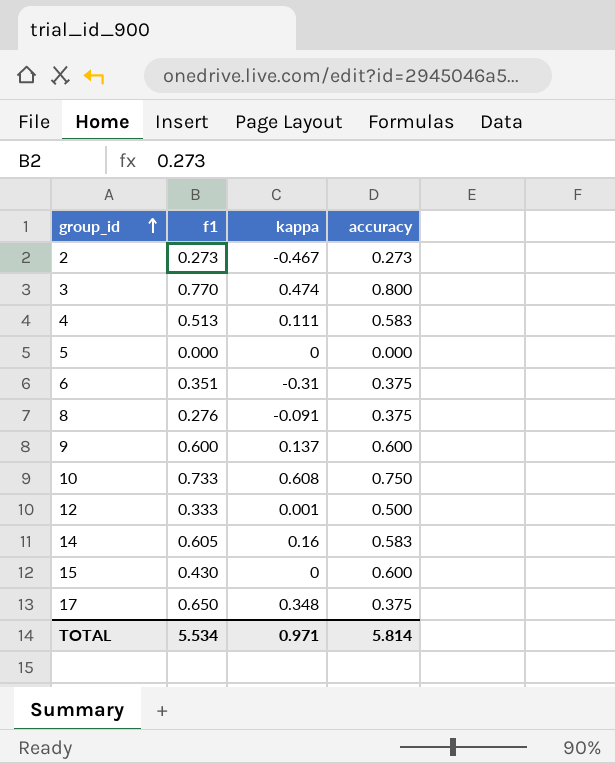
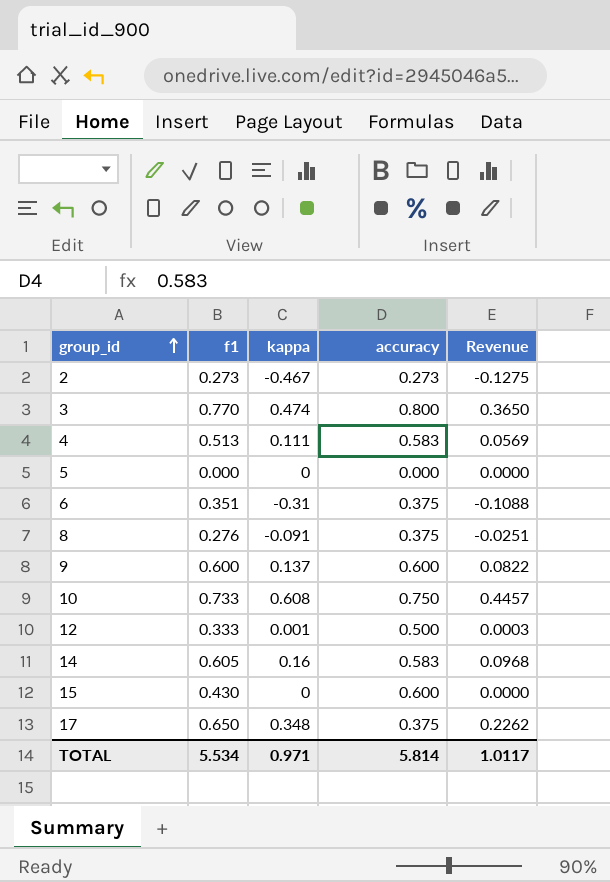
column Revenue | formula: none -> [f1] * [kappa]

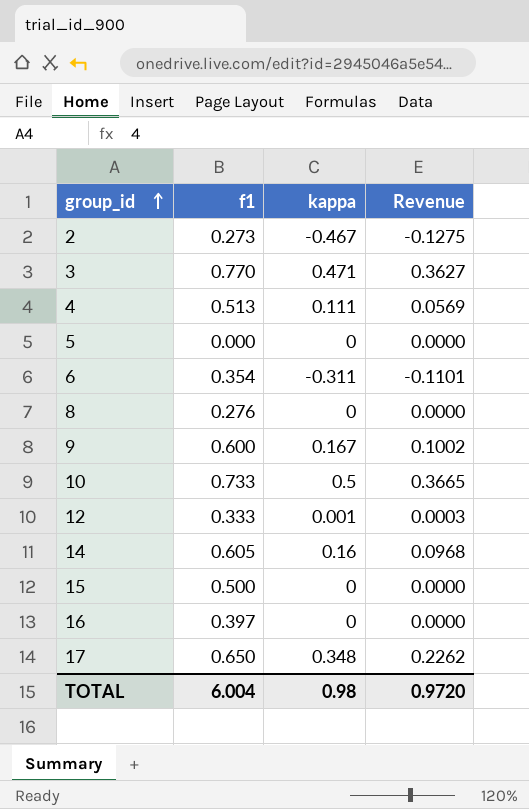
column accuracy | position: 4 -> none
3 | kappa: 0.474 -> 0.471
3 | Revenue: 0.3650 -> 0.3627
6 | f1: 0.351 -> 0.354
6 | kappa: -0.31 -> -0.311
6 | Revenue: -0.1088 -> -0.1101
8 | kappa: -0.091 -> 0
8 | Revenue: -0.0251 -> 0.0000
9 | kappa: 0.137 -> 0.167
9 | Revenue: 0.0822 -> 0.1002
10 | kappa: 0.608 -> 0.5
10 | Revenue: 0.4457 -> 0.3665
15 | f1: 0.430 -> 0.500
row 16: none -> 0.397 | 0 | 0.0000
TOTAL | f1: 5.534 -> 6.004
TOTAL | kappa: 0.971 -> 0.98
TOTAL | Revenue: 1.0117 -> 0.9720

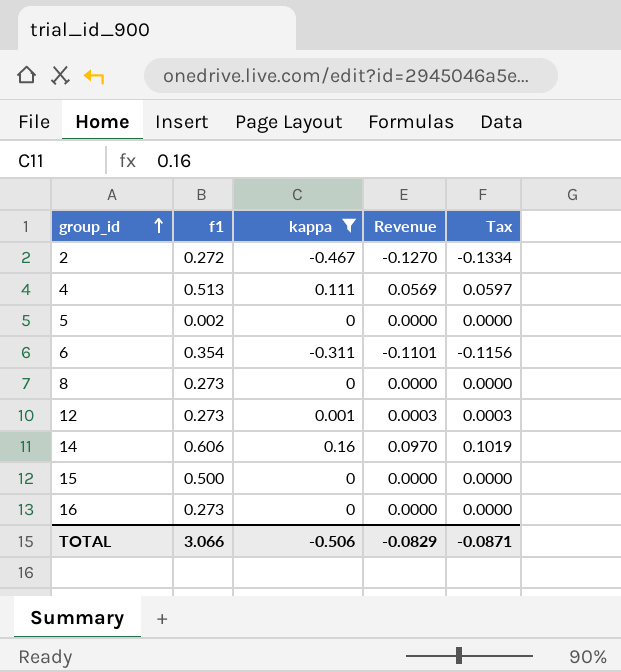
filter: none -> kappa <= 0.16
column Tax | formula: none -> [Revenue] * 1.05
2 | f1: 0.273 -> 0.272
2 | Revenue: -0.1275 -> -0.1270
5 | f1: 0.000 -> 0.002
8 | f1: 0.276 -> 0.273
12 | f1: 0.333 -> 0.273
14 | f1: 0.605 -> 0.606
14 | Revenue: 0.0968 -> 0.0970
16 | f1: 0.397 -> 0.273
TOTAL | f1: 6.004 -> 3.066
TOTAL | kappa: 0.98 -> -0.506
TOTAL | Revenue: 0.9720 -> -0.0829

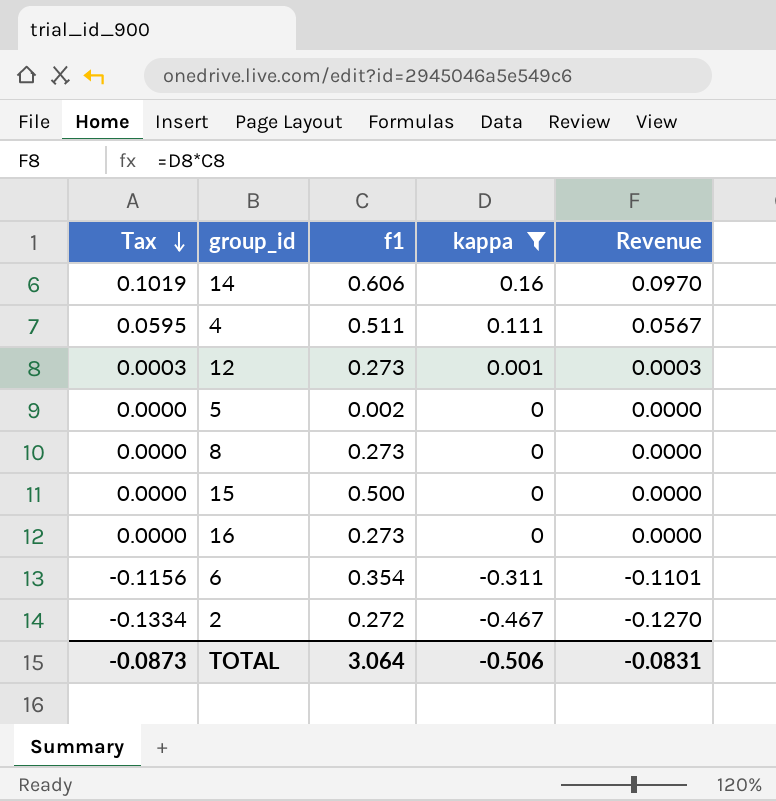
row order: group_id ascending -> Tax descending
column Tax | position: 5 -> 1
4 | Tax: 0.0597 -> 0.0595
4 | f1: 0.513 -> 0.511
4 | Revenue: 0.0569 -> 0.0567
TOTAL | Tax: -0.0871 -> -0.0873
TOTAL | f1: 3.066 -> 3.064
TOTAL | Revenue: -0.0829 -> -0.0831

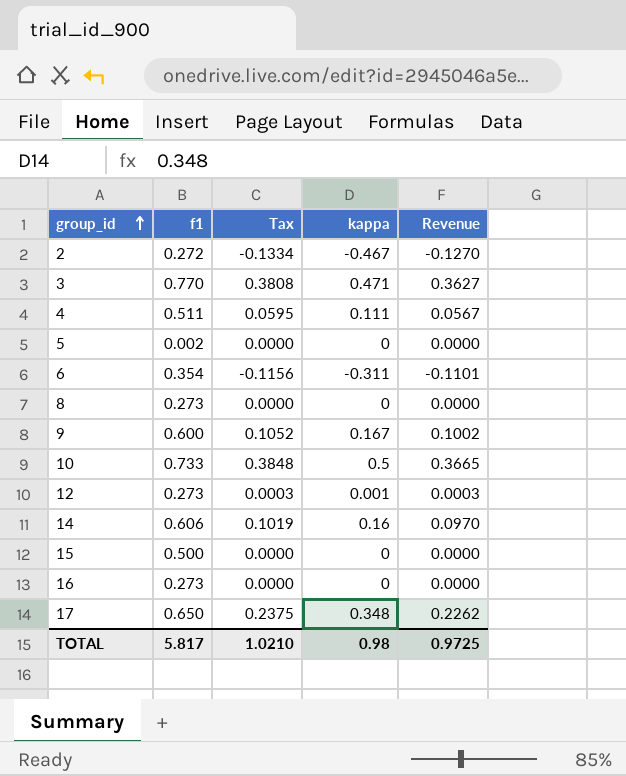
filter: kappa <= 0.16 -> none
row order: Tax descending -> group_id ascending
column Tax | position: 1 -> 3
TOTAL | f1: 3.064 -> 5.817
TOTAL | Tax: -0.0873 -> 1.0210
TOTAL | kappa: -0.506 -> 0.98
TOTAL | Revenue: -0.0831 -> 0.9725

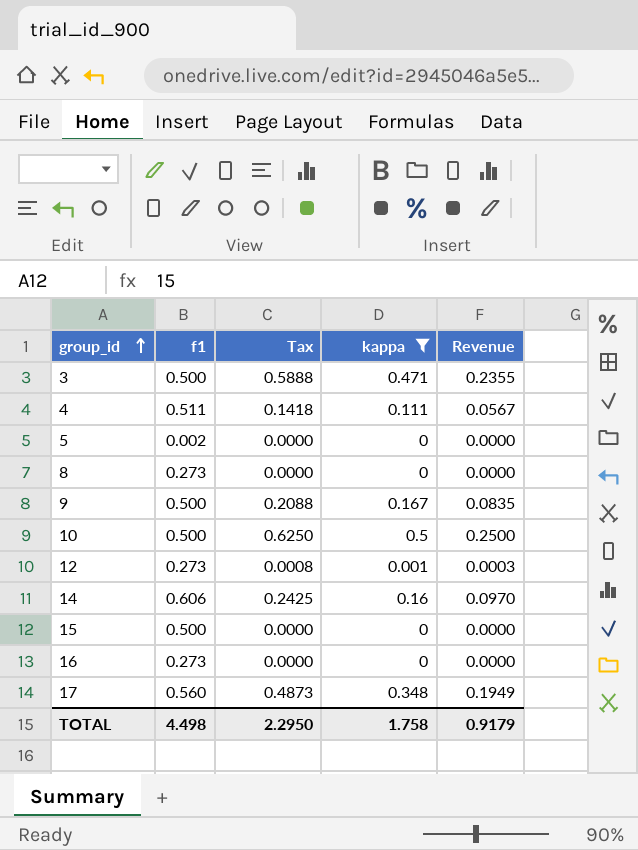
filter: none -> kappa >= 0
column Tax | formula: [Revenue] * 1.05 -> [Revenue] * 2.5
3 | f1: 0.770 -> 0.500
3 | Revenue: 0.3627 -> 0.2355
9 | f1: 0.600 -> 0.500
9 | Revenue: 0.1002 -> 0.0835
10 | f1: 0.733 -> 0.500
10 | Revenue: 0.3665 -> 0.2500
17 | f1: 0.650 -> 0.560
17 | Revenue: 0.2262 -> 0.1949
TOTAL | f1: 5.817 -> 4.498
TOTAL | Tax: 1.0210 -> 2.2950
TOTAL | kappa: 0.98 -> 1.758
TOTAL | Revenue: 0.9725 -> 0.9179

